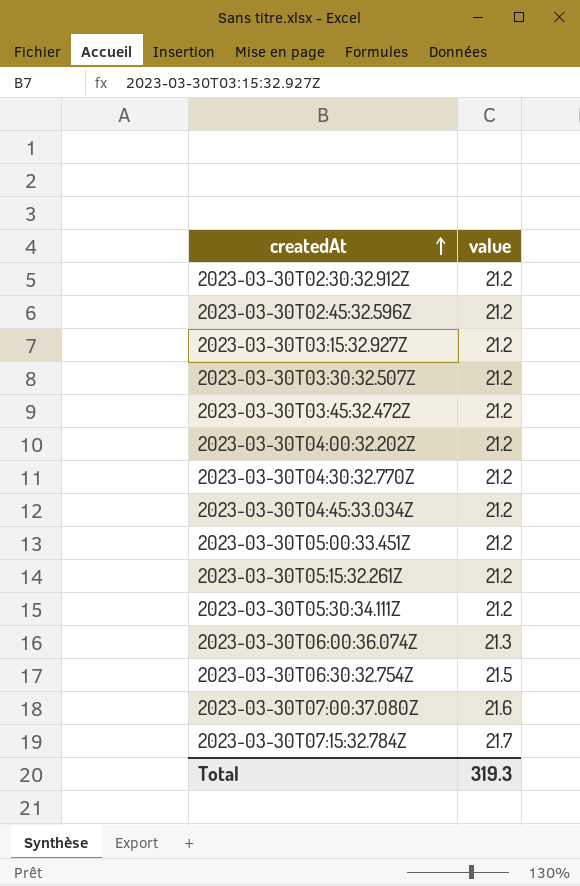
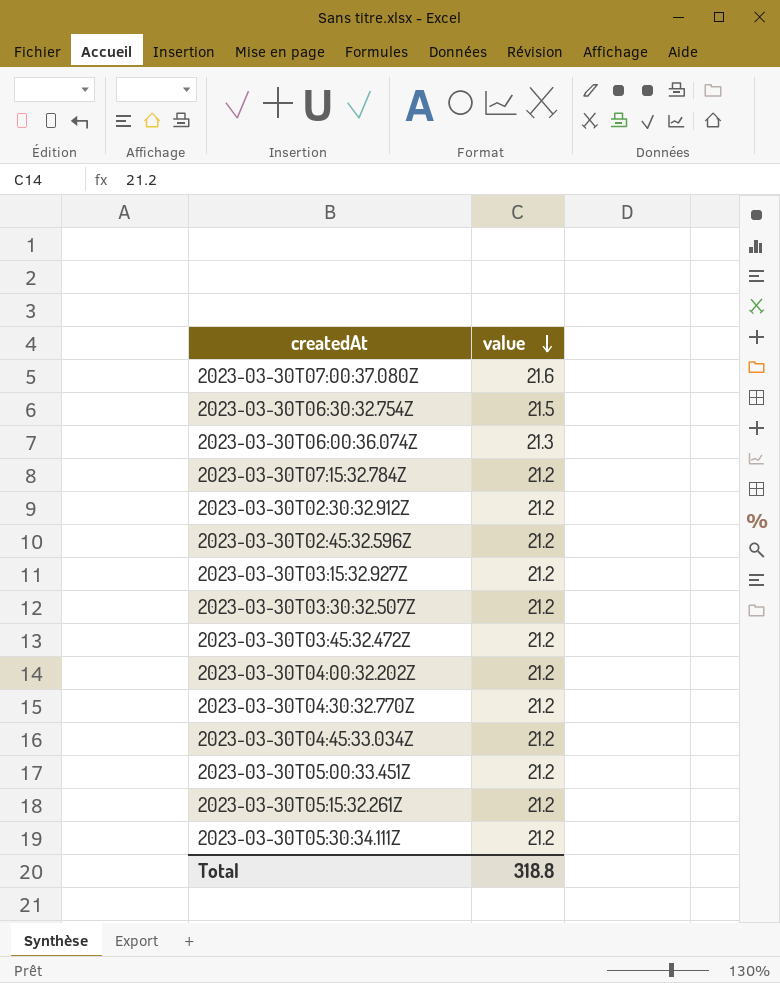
row order: createdAt ascending -> value descending
2023-03-30T07:15:32.784Z | value: 21.7 -> 21.2
Total | value: 319.3 -> 318.8

